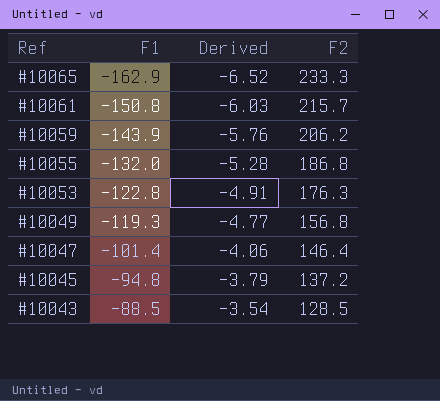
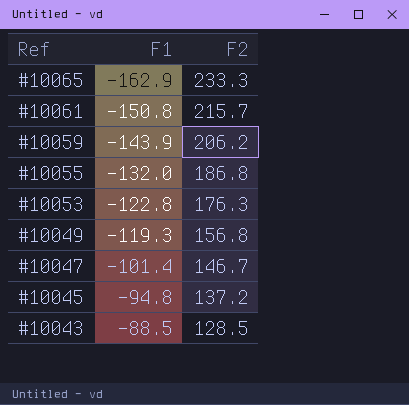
column Derived | formula: [F1] * 0.04 -> none
#10047 | F2: 146.4 -> 146.7

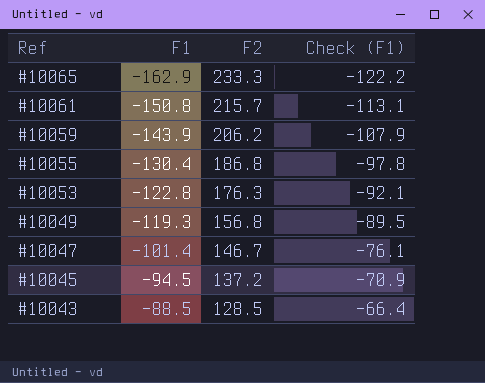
column Check (F1) | formula: none -> [F1] * 0.75
#10055 | F1: -132.0 -> -130.4
#10045 | F1: -94.8 -> -94.5

